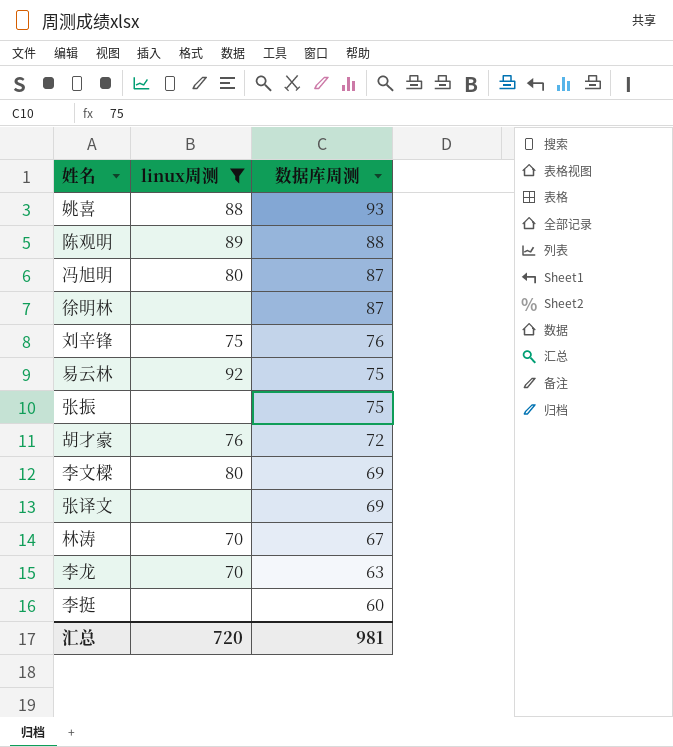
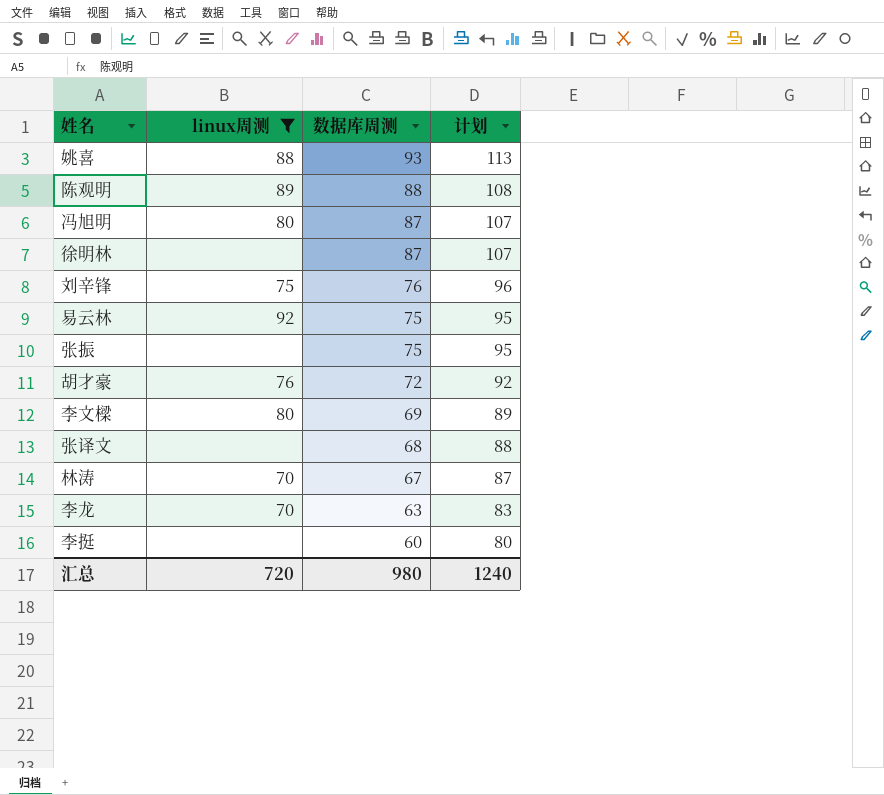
column 计划 | formula: none -> [数据库周测] + 20
张译文 | 数据库周测: 69 -> 68
汇总 | 数据库周测: 981 -> 980

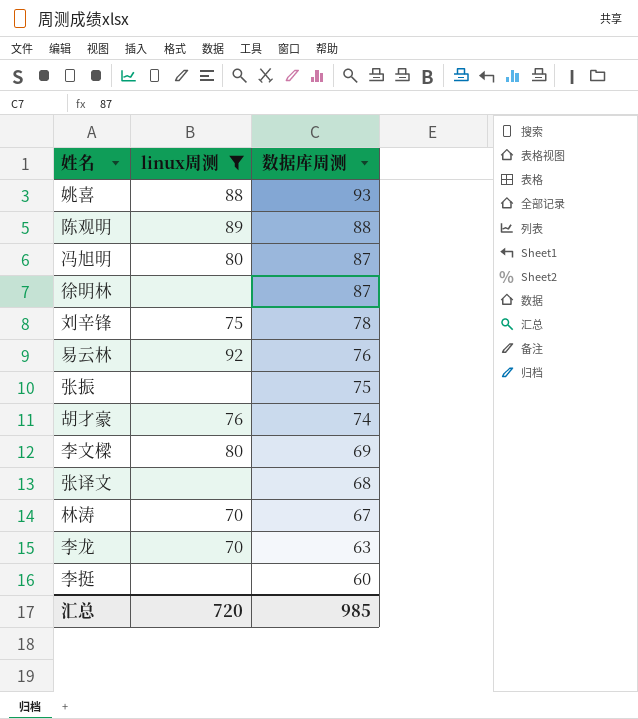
column 计划 | formula: [数据库周测] + 20 -> none
刘辛锋 | 数据库周测: 76 -> 78
易云林 | 数据库周测: 75 -> 76
胡才豪 | 数据库周测: 72 -> 74
汇总 | 数据库周测: 980 -> 985

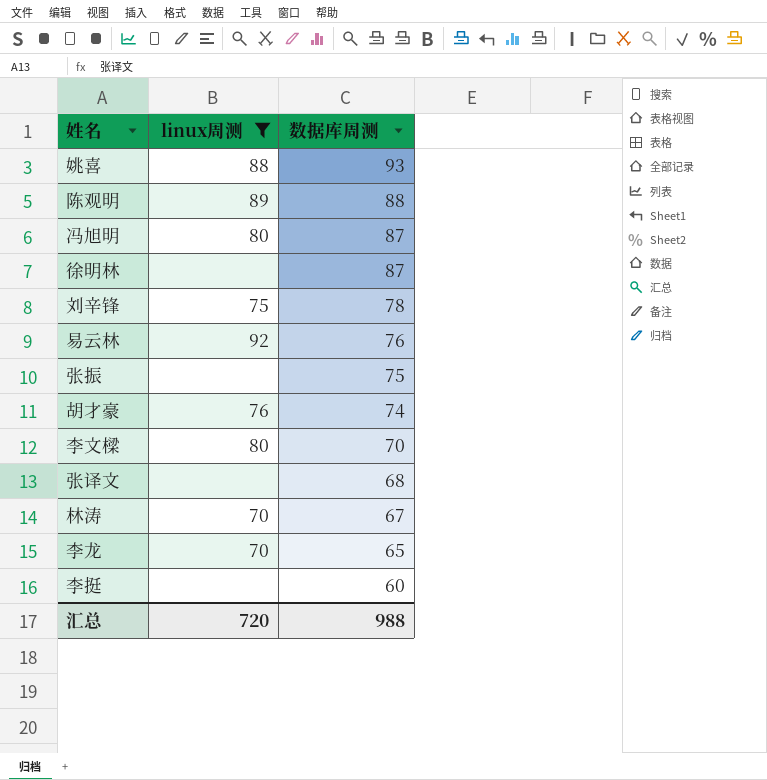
李文樑 | 数据库周测: 69 -> 70
李龙 | 数据库周测: 63 -> 65
汇总 | 数据库周测: 985 -> 988

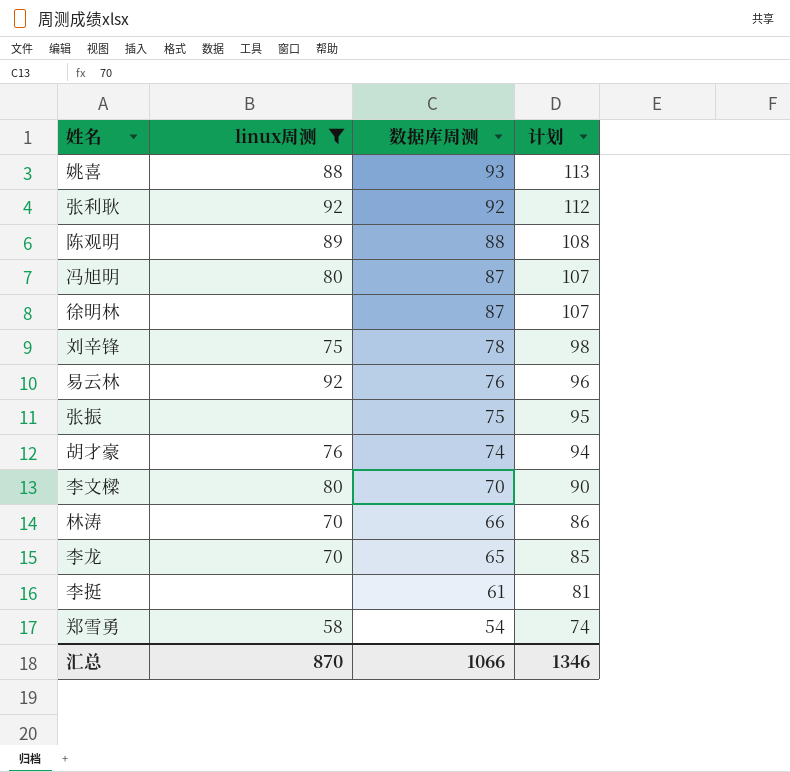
column 计划 | formula: none -> [数据库周测] + 20
row 张译文: none | 68 -> none
row 张利耿: none -> 92 | 92 | 112
林涛 | 数据库周测: 67 -> 66
李挺 | 数据库周测: 60 -> 61
row 郑雪勇: none -> 58 | 54 | 74
汇总 | linux周测: 720 -> 870
汇总 | 数据库周测: 988 -> 1066

